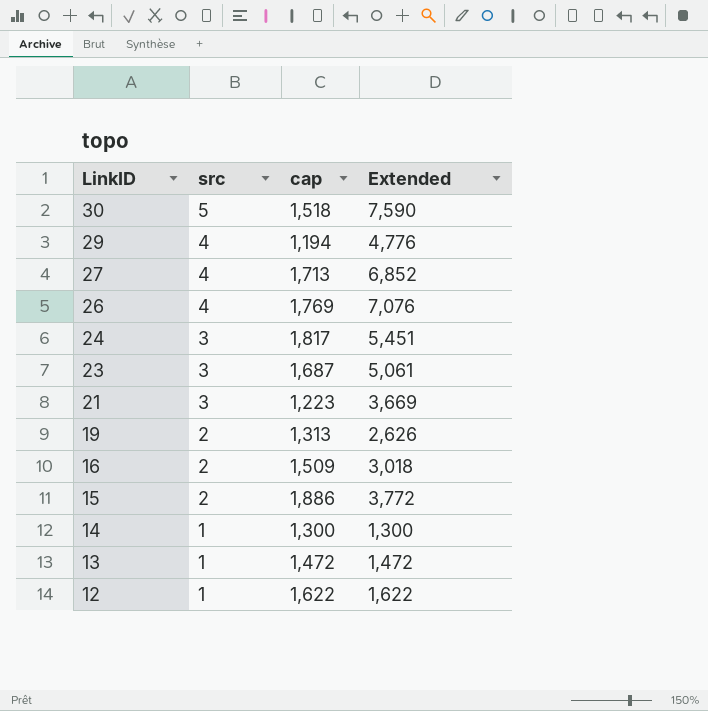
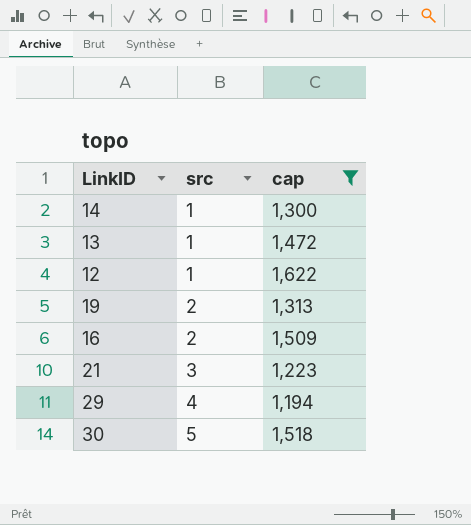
filter: none -> cap <= 1,622
row order: LinkID descending -> src ascending
column Extended | formula: [src] * [cap] -> none

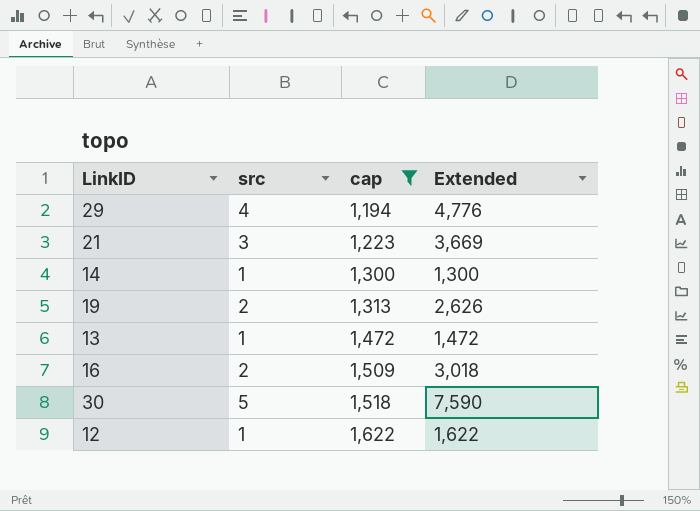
row order: src ascending -> cap ascending
column Extended | formula: none -> [src] * [cap]

